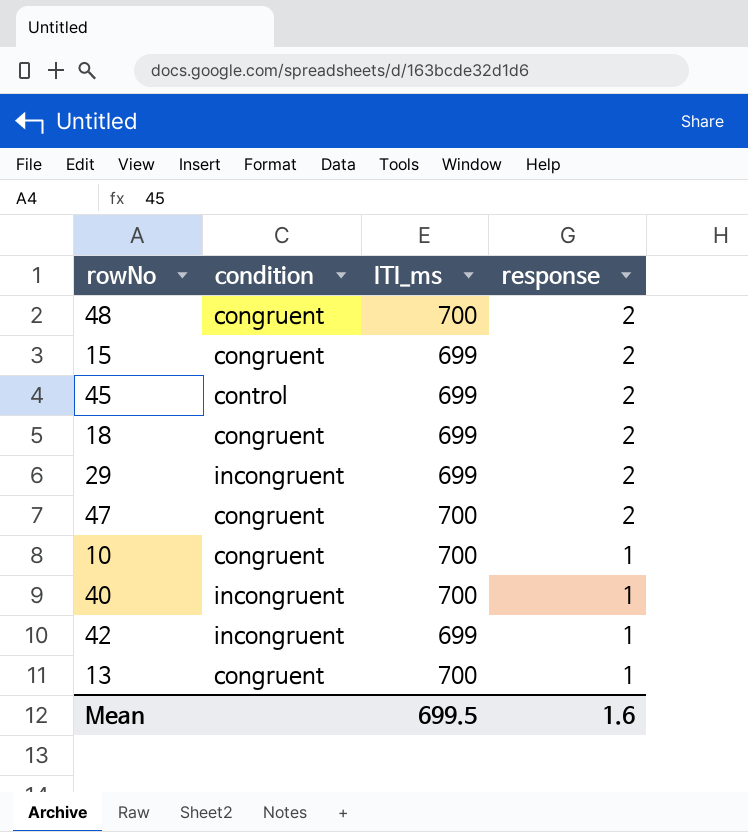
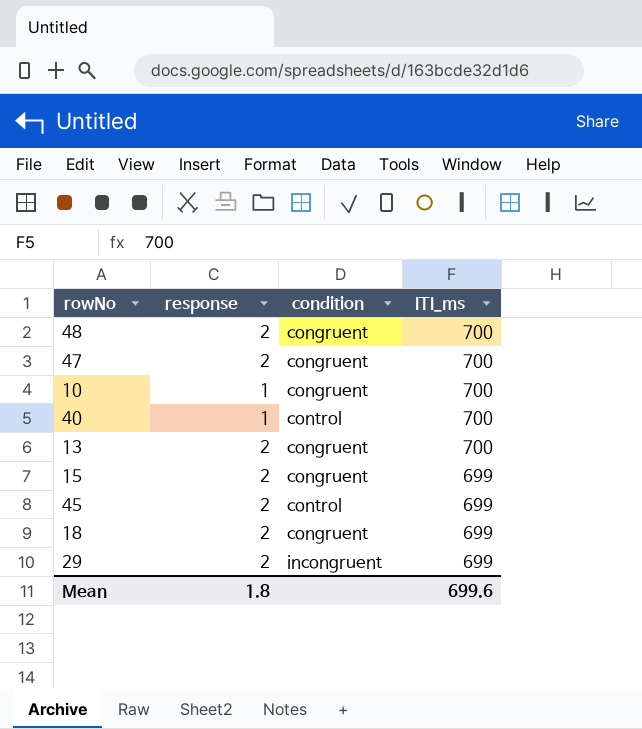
row order: response descending -> ITI_ms descending
column response | position: 4 -> 2
row 42: incongruent | 699 | 1 -> none
40 | condition: incongruent -> control
13 | response: 1 -> 2
Mean | response: 1.6 -> 1.8
Mean | ITI_ms: 699.5 -> 699.6

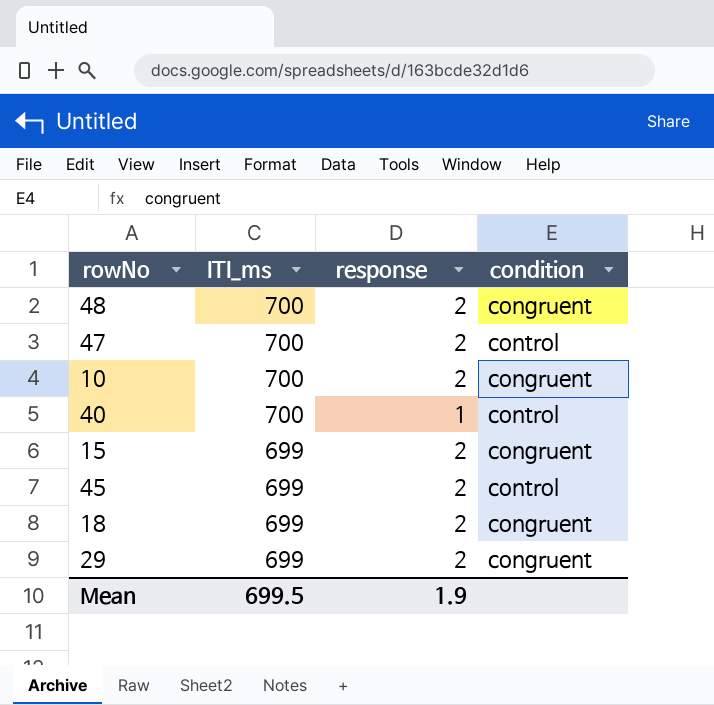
column ITI_ms | position: 4 -> 2
row 13: 2 | congruent | 700 -> none
47 | condition: congruent -> control
10 | response: 1 -> 2
29 | condition: incongruent -> congruent
Mean | ITI_ms: 699.6 -> 699.5
Mean | response: 1.8 -> 1.9

